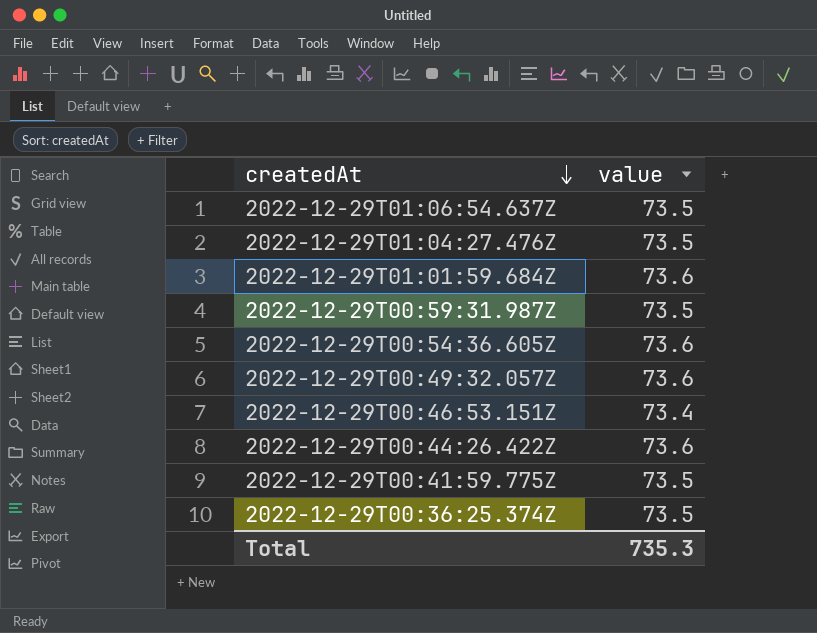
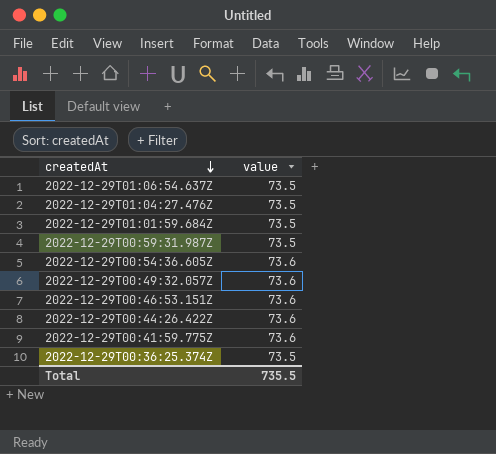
2022-12-29T01:01:59.684Z | value: 73.6 -> 73.5
2022-12-29T00:46:53.151Z | value: 73.4 -> 73.6
2022-12-29T00:41:59.775Z | value: 73.5 -> 73.6
Total | value: 735.3 -> 735.5

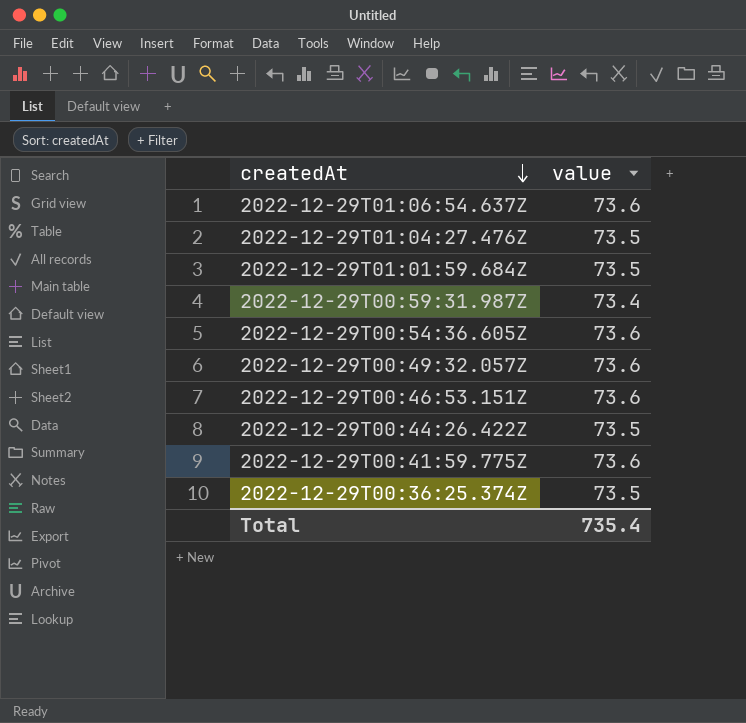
2022-12-29T01:06:54.637Z | value: 73.5 -> 73.6
2022-12-29T00:59:31.987Z | value: 73.5 -> 73.4
2022-12-29T00:44:26.422Z | value: 73.6 -> 73.5
Total | value: 735.5 -> 735.4

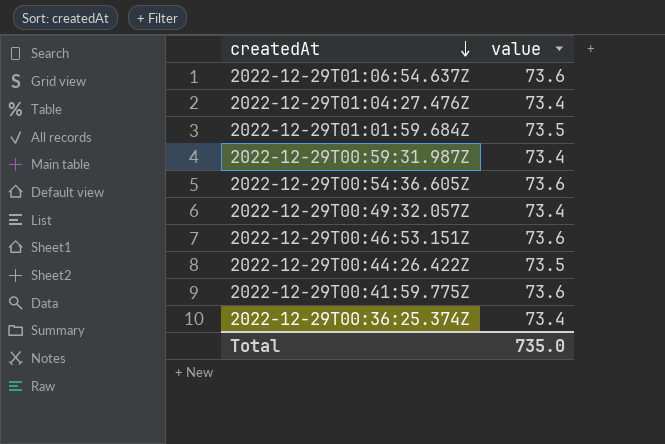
2022-12-29T01:04:27.476Z | value: 73.5 -> 73.4
2022-12-29T00:49:32.057Z | value: 73.6 -> 73.4
2022-12-29T00:36:25.374Z | value: 73.5 -> 73.4
Total | value: 735.4 -> 735.0

